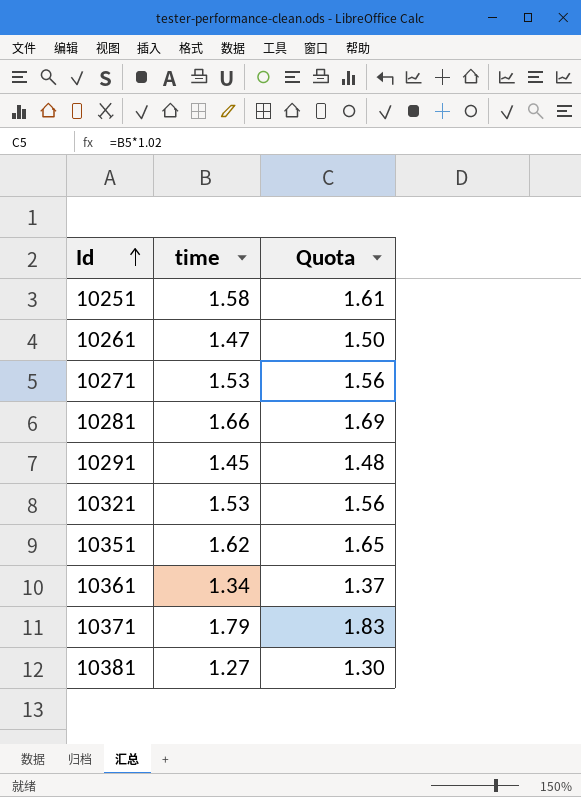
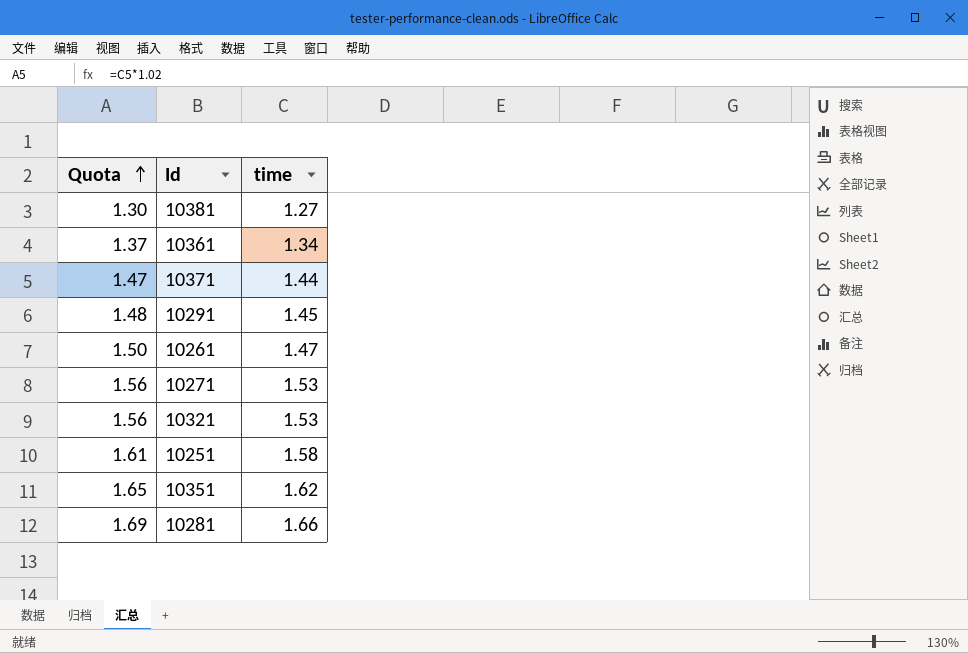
row order: Id ascending -> Quota ascending
column Quota | position: 3 -> 1
10371 | Quota: 1.83 -> 1.47
10371 | time: 1.79 -> 1.44

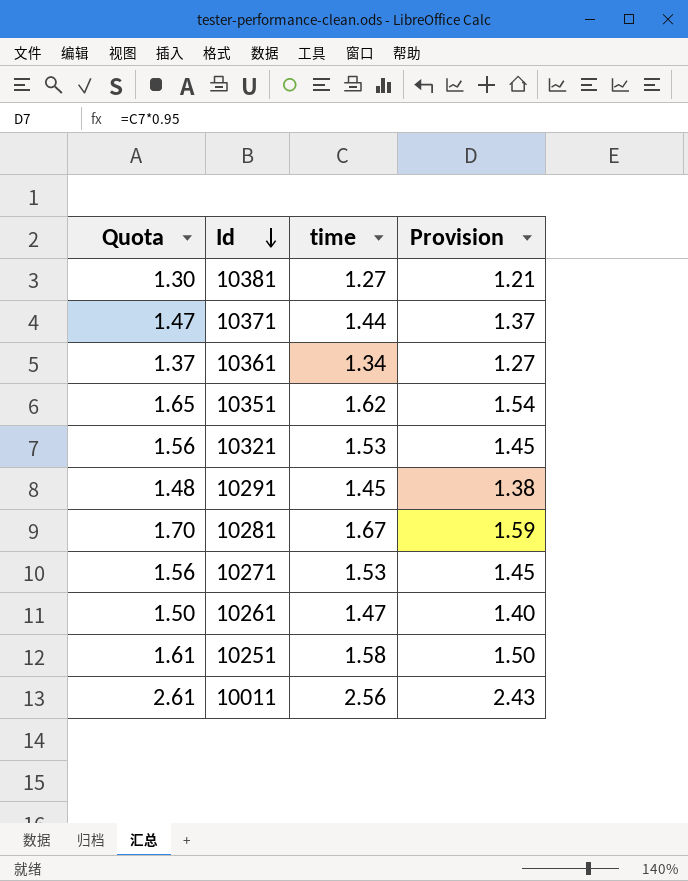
row order: Quota ascending -> Id descending
column Provision | formula: none -> [time] * 0.95
10281 | Quota: 1.69 -> 1.70
10281 | time: 1.66 -> 1.67
row 10011: none -> 2.61 | 2.56 | 2.43

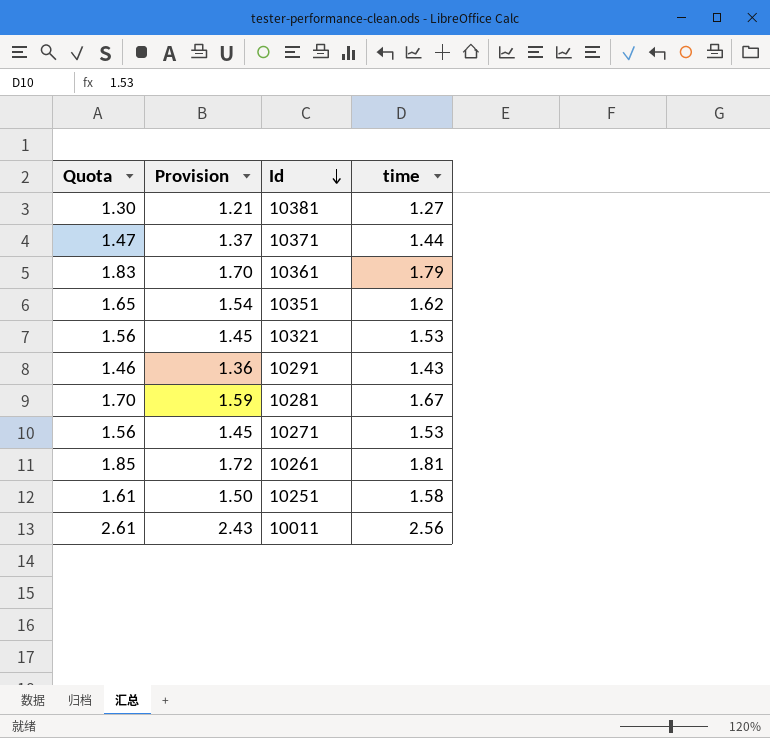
column Provision | position: 4 -> 2
10361 | Quota: 1.37 -> 1.83
10361 | Provision: 1.27 -> 1.70
10361 | time: 1.34 -> 1.79
10291 | Quota: 1.48 -> 1.46
10291 | Provision: 1.38 -> 1.36
10291 | time: 1.45 -> 1.43
10261 | Quota: 1.50 -> 1.85
10261 | Provision: 1.40 -> 1.72
10261 | time: 1.47 -> 1.81

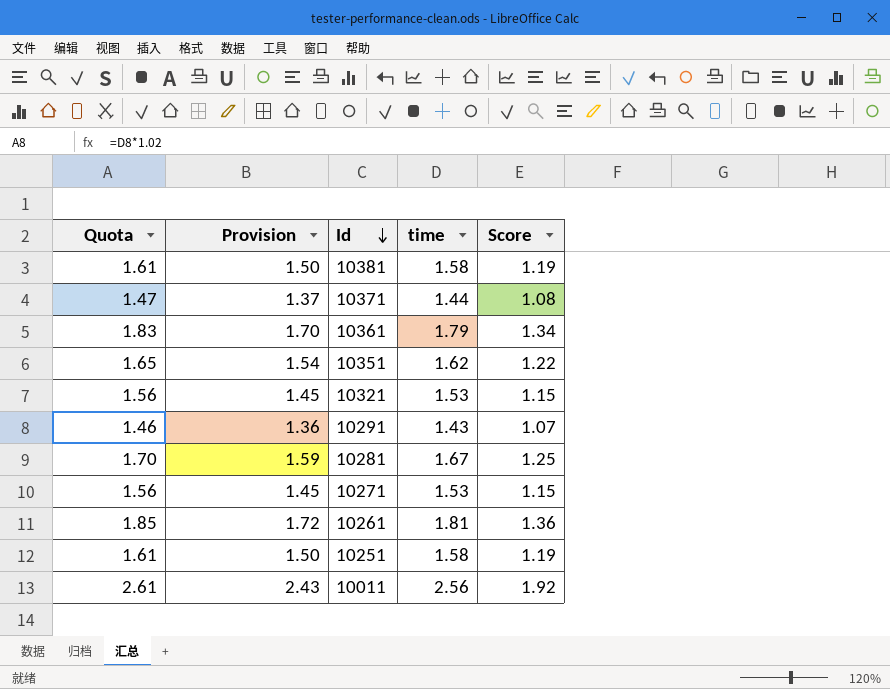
column Score | formula: none -> [time] * 0.75
10381 | Quota: 1.30 -> 1.61
10381 | Provision: 1.21 -> 1.50
10381 | time: 1.27 -> 1.58

